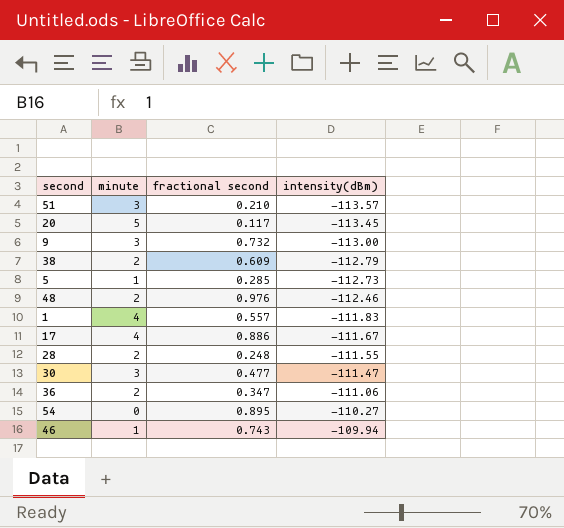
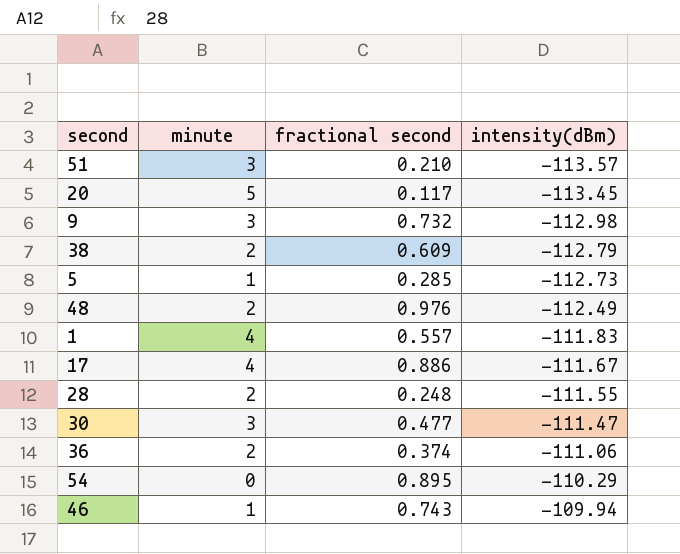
9 | intensity(dBm): -113.00 -> -112.98
48 | intensity(dBm): -112.46 -> -112.49
36 | fractional second: 0.347 -> 0.374
54 | intensity(dBm): -110.27 -> -110.29

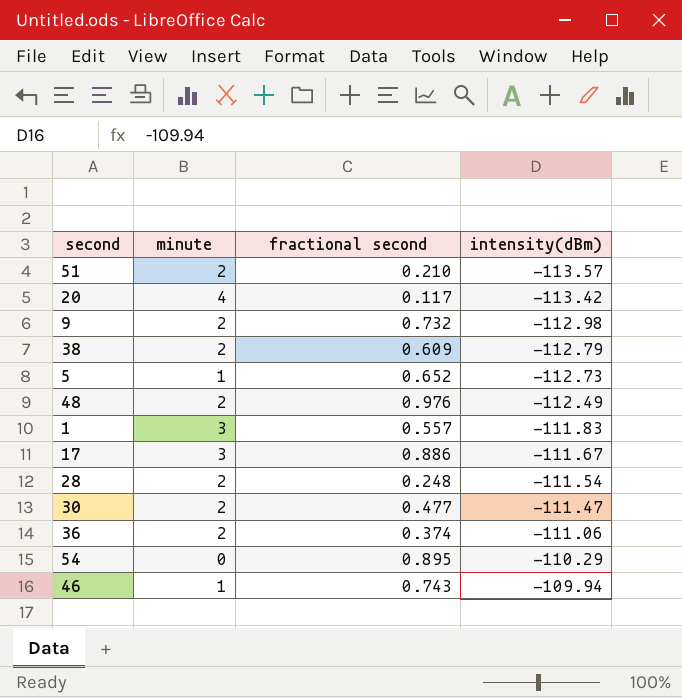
51 | minute: 3 -> 2
20 | minute: 5 -> 4
20 | intensity(dBm): -113.45 -> -113.42
9 | minute: 3 -> 2
5 | fractional second: 0.285 -> 0.652
1 | minute: 4 -> 3
17 | minute: 4 -> 3
28 | intensity(dBm): -111.55 -> -111.54
30 | minute: 3 -> 2

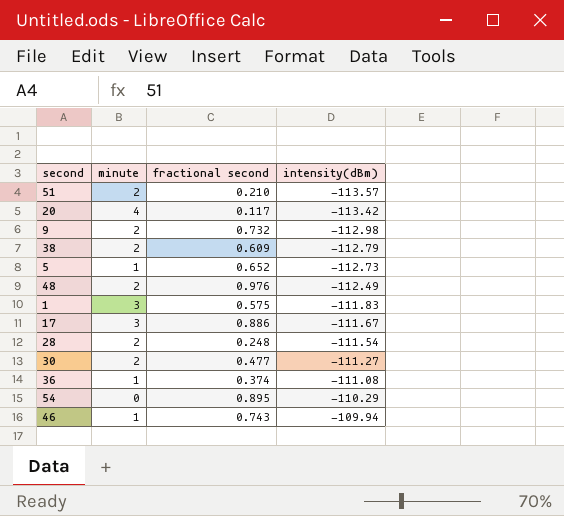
1 | fractional second: 0.557 -> 0.575
30 | intensity(dBm): -111.47 -> -111.27
36 | minute: 2 -> 1
36 | intensity(dBm): -111.06 -> -111.08

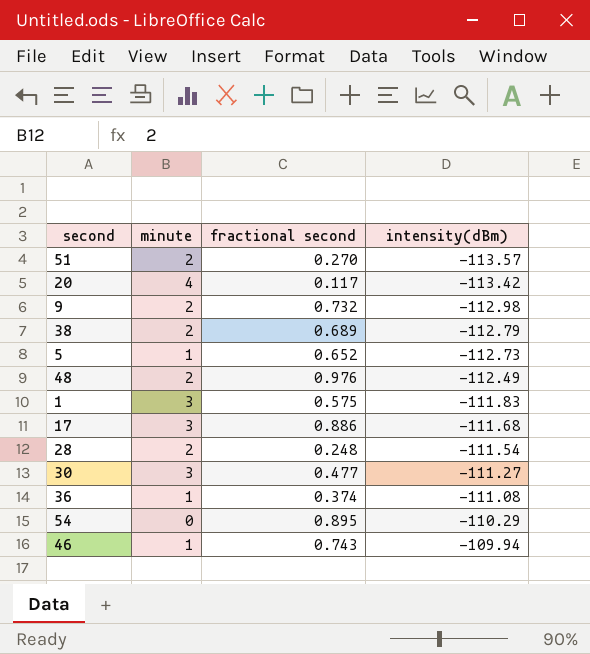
51 | fractional second: 0.210 -> 0.270
38 | fractional second: 0.609 -> 0.689
17 | intensity(dBm): -111.67 -> -111.68
30 | minute: 2 -> 3

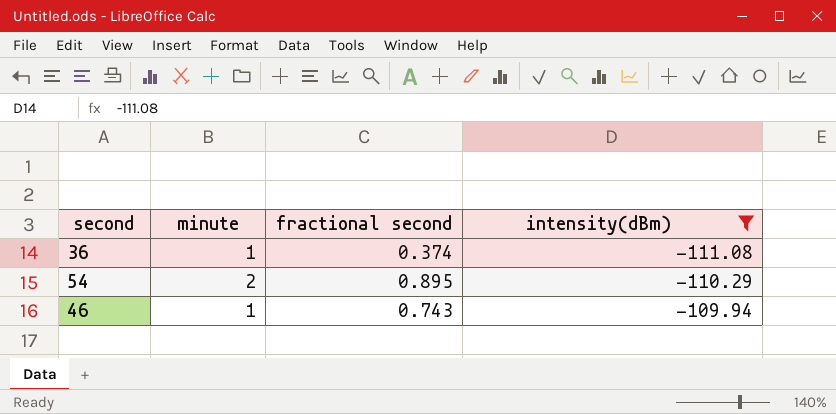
filter: none -> intensity(dBm) >= -111.08
54 | minute: 0 -> 2

